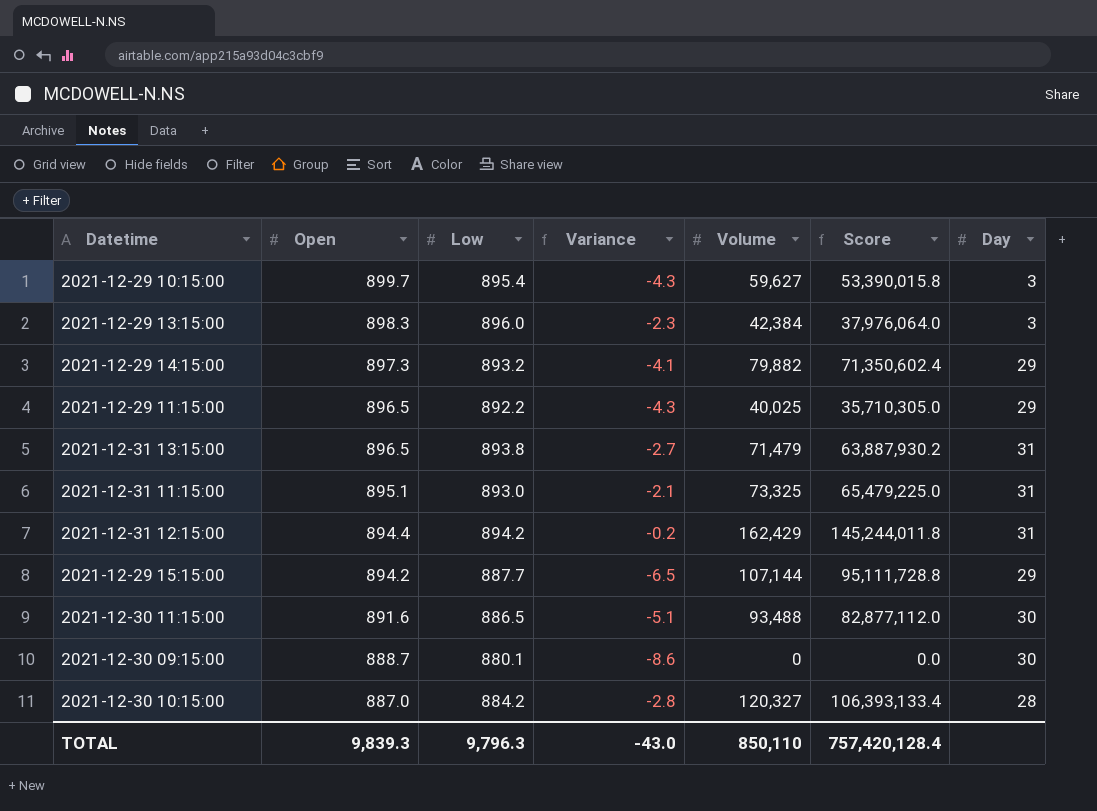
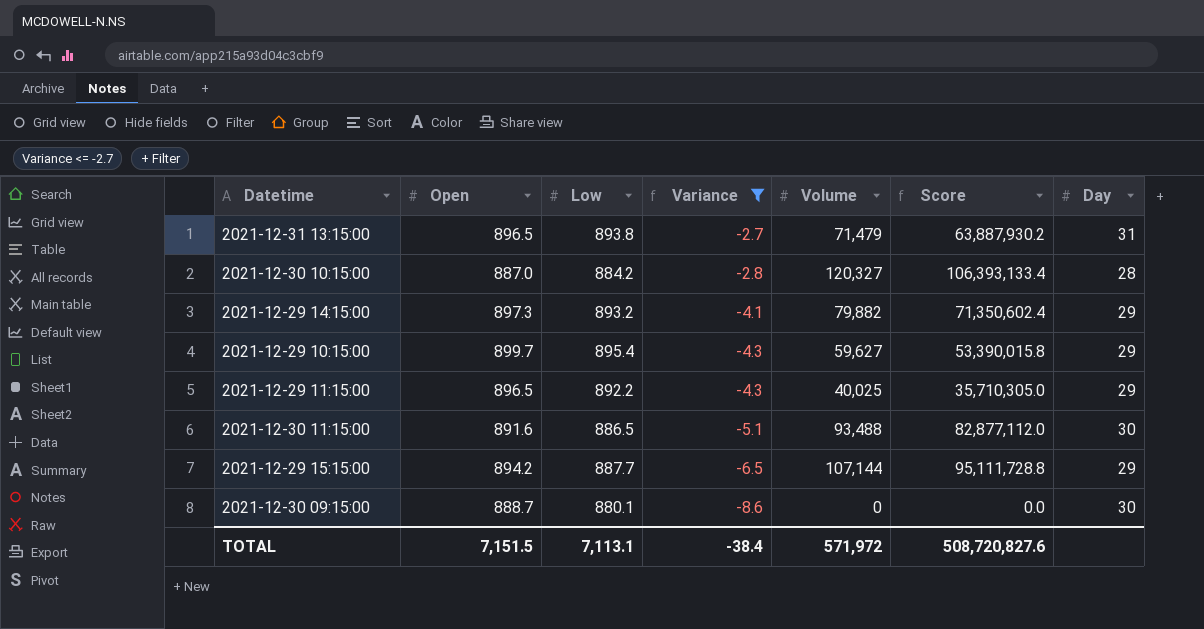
filter: none -> Variance <= -2.7
row order: Open descending -> Variance descending
2021-12-29 10:15:00 | Day: 3 -> 29
TOTAL | Open: 9,839.3 -> 7,151.5
TOTAL | Low: 9,796.3 -> 7,113.1
TOTAL | Variance: -43.0 -> -38.4
TOTAL | Volume: 850,110 -> 571,972
TOTAL | Score: 757,420,128.4 -> 508,720,827.6

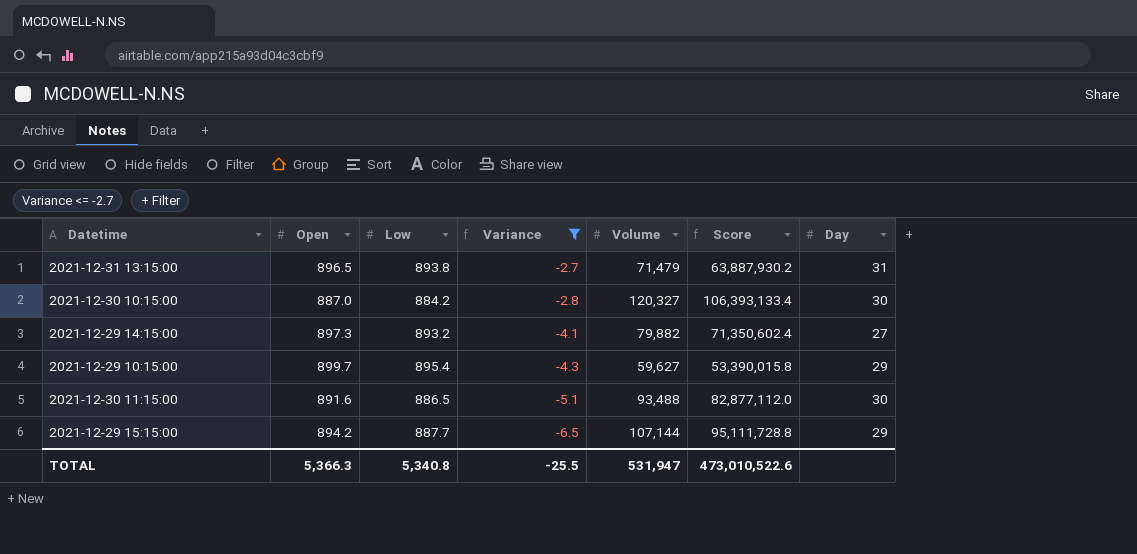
row 2021-12-29 11:15:00: 896.5 | 892.2 | -4.3 | 40,025 | 35,710,305.0 | 29 -> none
row 2021-12-30 09:15:00: 888.7 | 880.1 | -8.6 | 0 | 0.0 | 30 -> none
2021-12-30 10:15:00 | Day: 28 -> 30
2021-12-29 14:15:00 | Day: 29 -> 27
TOTAL | Open: 7,151.5 -> 5,366.3
TOTAL | Low: 7,113.1 -> 5,340.8
TOTAL | Variance: -38.4 -> -25.5
TOTAL | Volume: 571,972 -> 531,947
TOTAL | Score: 508,720,827.6 -> 473,010,522.6

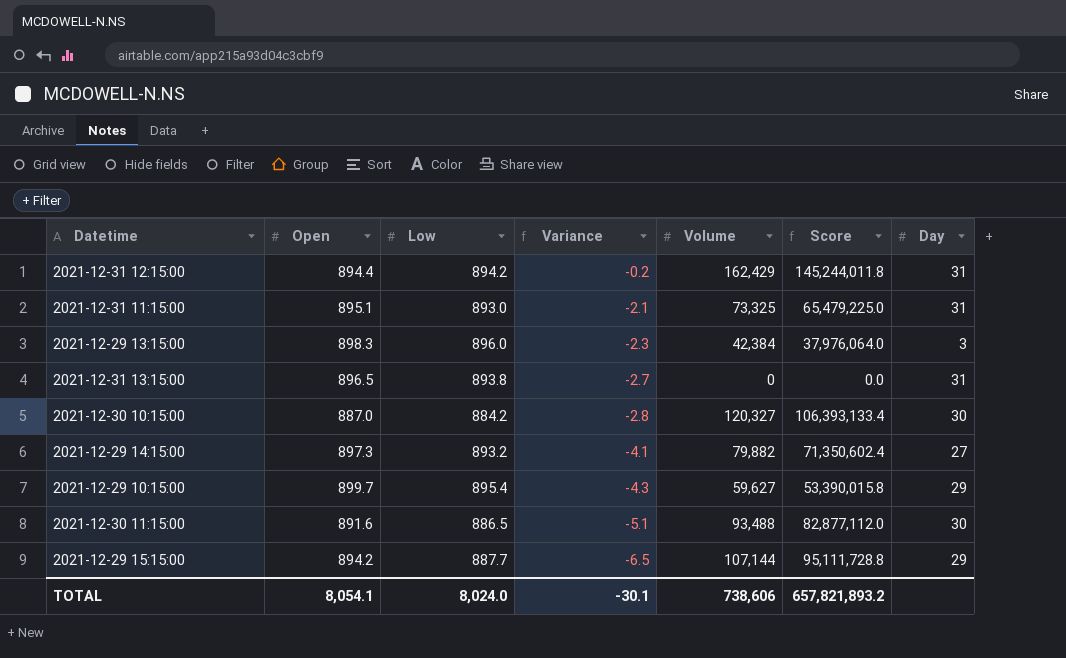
filter: Variance <= -2.7 -> none
2021-12-31 13:15:00 | Volume: 71,479 -> 0
2021-12-31 13:15:00 | Score: 63,887,930.2 -> 0.0
TOTAL | Open: 5,366.3 -> 8,054.1
TOTAL | Low: 5,340.8 -> 8,024.0
TOTAL | Variance: -25.5 -> -30.1
TOTAL | Volume: 531,947 -> 738,606
TOTAL | Score: 473,010,522.6 -> 657,821,893.2

